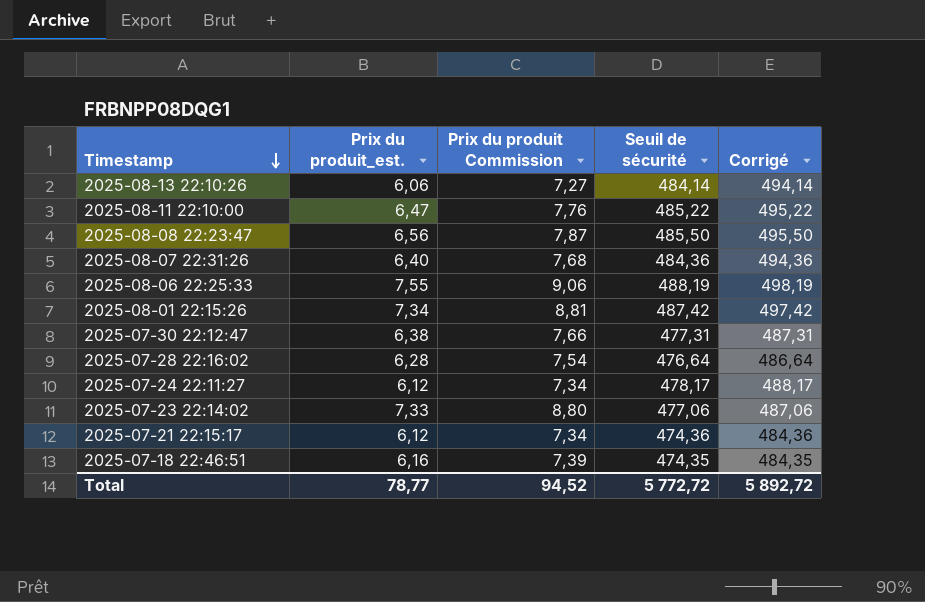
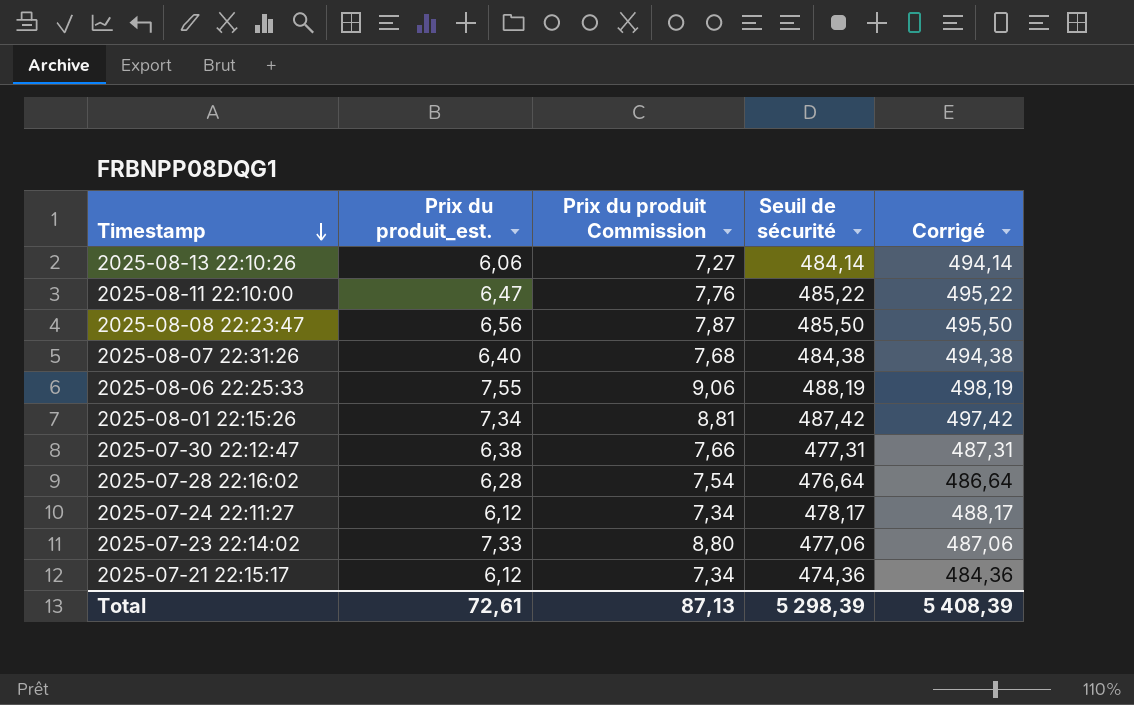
row 2025-07-18 22:46:51: 6,16 | 7,39 | 474,35 | 484,35 -> none
2025-08-07 22:31:26 | Seuil de sécurité: 484,36 -> 484,38
2025-08-07 22:31:26 | Corrigé: 494,36 -> 494,38
Total | Prix du produit_est.: 78,77 -> 72,61
Total | Prix du produit Commission: 94,52 -> 87,13
Total | Seuil de sécurité: 5 772,72 -> 5 298,39
Total | Corrigé: 5 892,72 -> 5 408,39

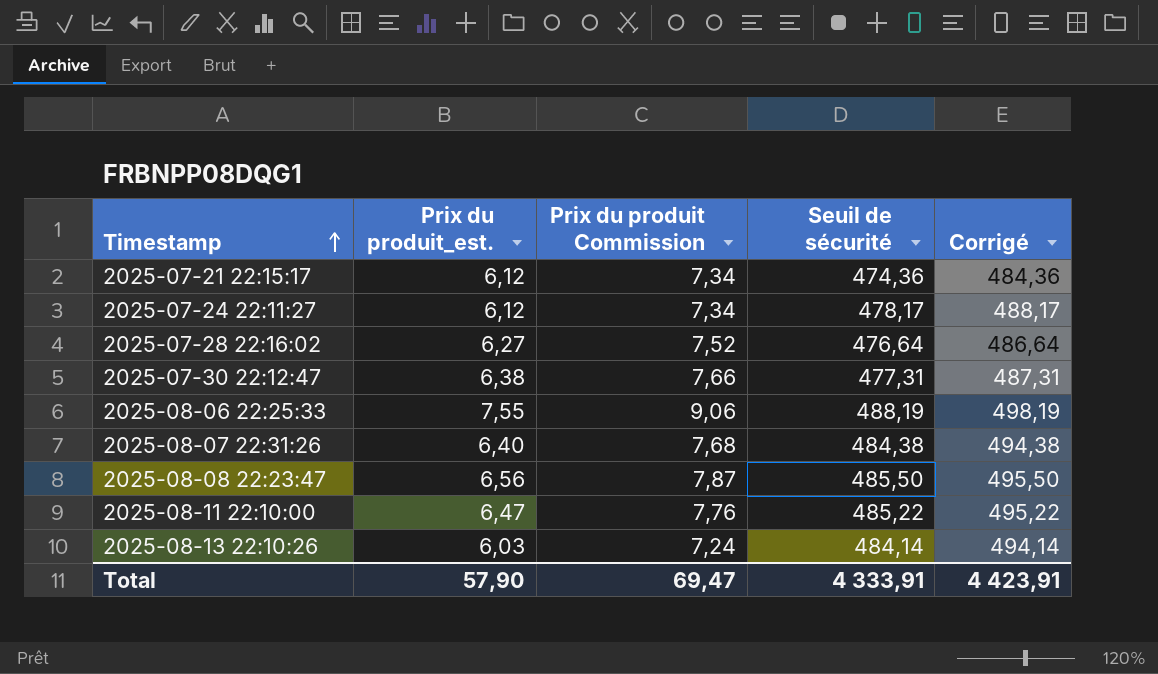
row order: Timestamp descending -> Timestamp ascending
row 2025-08-01 22:15:26: 7,34 | 8,81 | 487,42 | 497,42 -> none
row 2025-07-23 22:14:02: 7,33 | 8,80 | 477,06 | 487,06 -> none
2025-07-28 22:16:02 | Prix du produit_est.: 6,28 -> 6,27
2025-07-28 22:16:02 | Prix du produit Commission: 7,54 -> 7,52
2025-08-13 22:10:26 | Prix du produit_est.: 6,06 -> 6,03
2025-08-13 22:10:26 | Prix du produit Commission: 7,27 -> 7,24
Total | Prix du produit_est.: 72,61 -> 57,90
Total | Prix du produit Commission: 87,13 -> 69,47
Total | Seuil de sécurité: 5 298,39 -> 4 333,91
Total | Corrigé: 5 408,39 -> 4 423,91

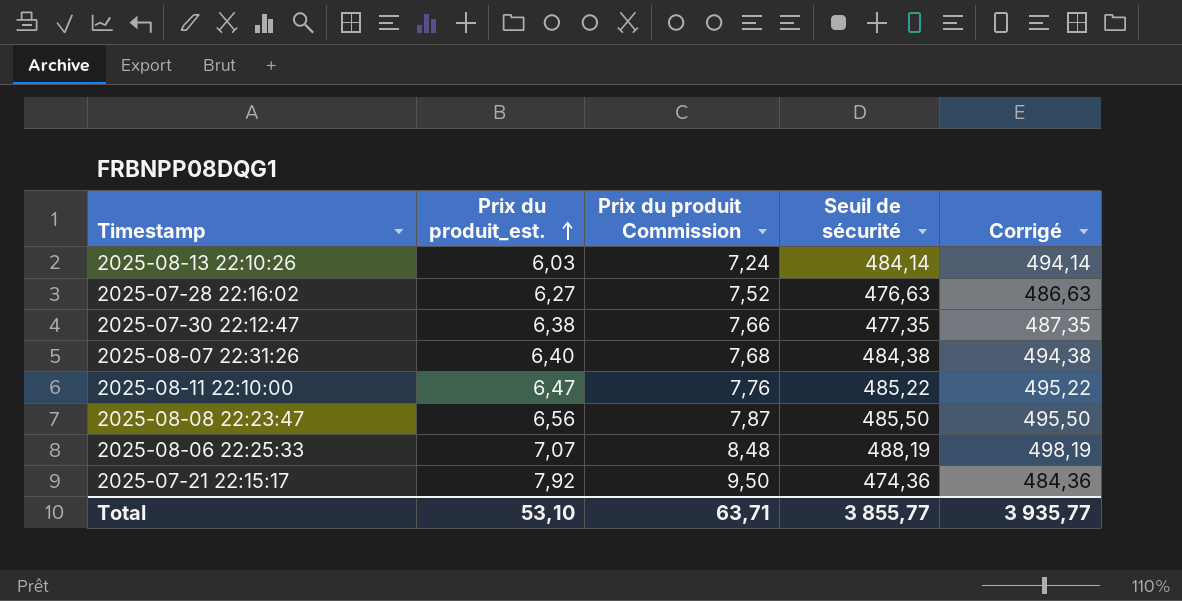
row order: Timestamp ascending -> Prix du produit_est. ascending
row 2025-07-24 22:11:27: 6,12 | 7,34 | 478,17 | 488,17 -> none
2025-07-28 22:16:02 | Seuil de sécurité: 476,64 -> 476,63
2025-07-28 22:16:02 | Corrigé: 486,64 -> 486,63
2025-07-30 22:12:47 | Seuil de sécurité: 477,31 -> 477,35
2025-07-30 22:12:47 | Corrigé: 487,31 -> 487,35
2025-08-06 22:25:33 | Prix du produit_est.: 7,55 -> 7,07
2025-08-06 22:25:33 | Prix du produit Commission: 9,06 -> 8,48
2025-07-21 22:15:17 | Prix du produit_est.: 6,12 -> 7,92
2025-07-21 22:15:17 | Prix du produit Commission: 7,34 -> 9,50
Total | Prix du produit_est.: 57,90 -> 53,10
Total | Prix du produit Commission: 69,47 -> 63,71
Total | Seuil de sécurité: 4 333,91 -> 3 855,77
Total | Corrigé: 4 423,91 -> 3 935,77

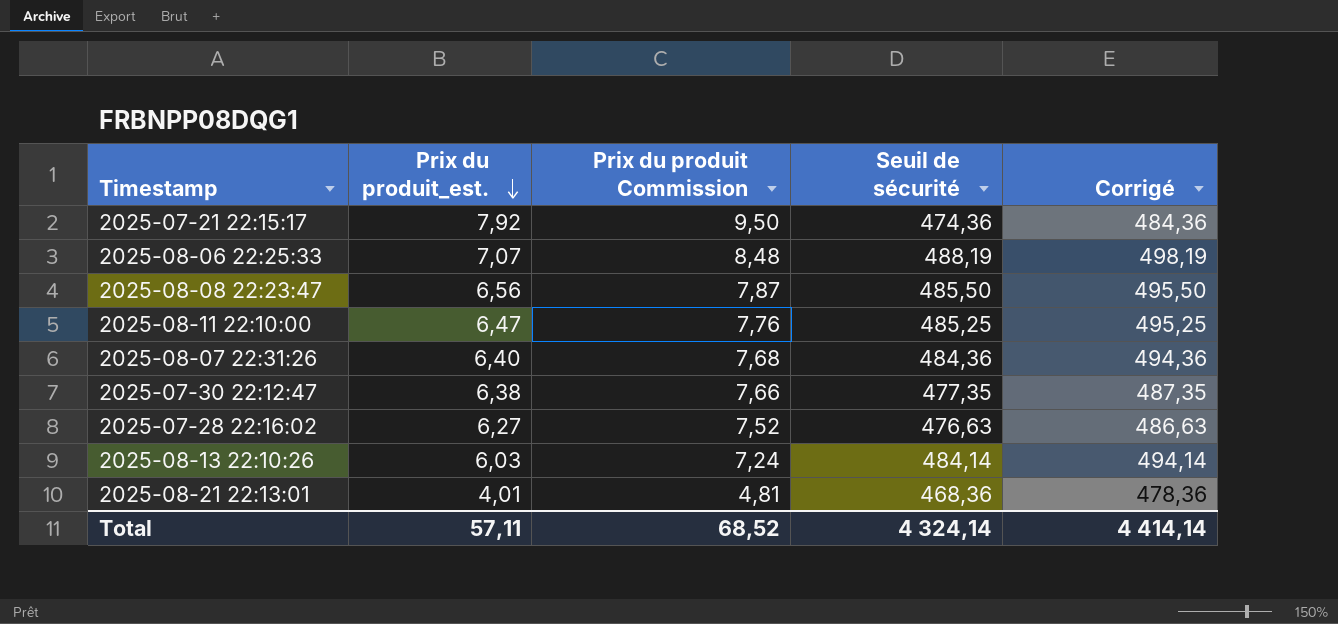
row order: Prix du produit_est. ascending -> Prix du produit_est. descending
2025-08-11 22:10:00 | Seuil de sécurité: 485,22 -> 485,25
2025-08-11 22:10:00 | Corrigé: 495,22 -> 495,25
2025-08-07 22:31:26 | Seuil de sécurité: 484,38 -> 484,36
2025-08-07 22:31:26 | Corrigé: 494,38 -> 494,36
row 2025-08-21 22:13:01: none -> 4,01 | 4,81 | 468,36 | 478,36
Total | Prix du produit_est.: 53,10 -> 57,11
Total | Prix du produit Commission: 63,71 -> 68,52
Total | Seuil de sécurité: 3 855,77 -> 4 324,14
Total | Corrigé: 3 935,77 -> 4 414,14

